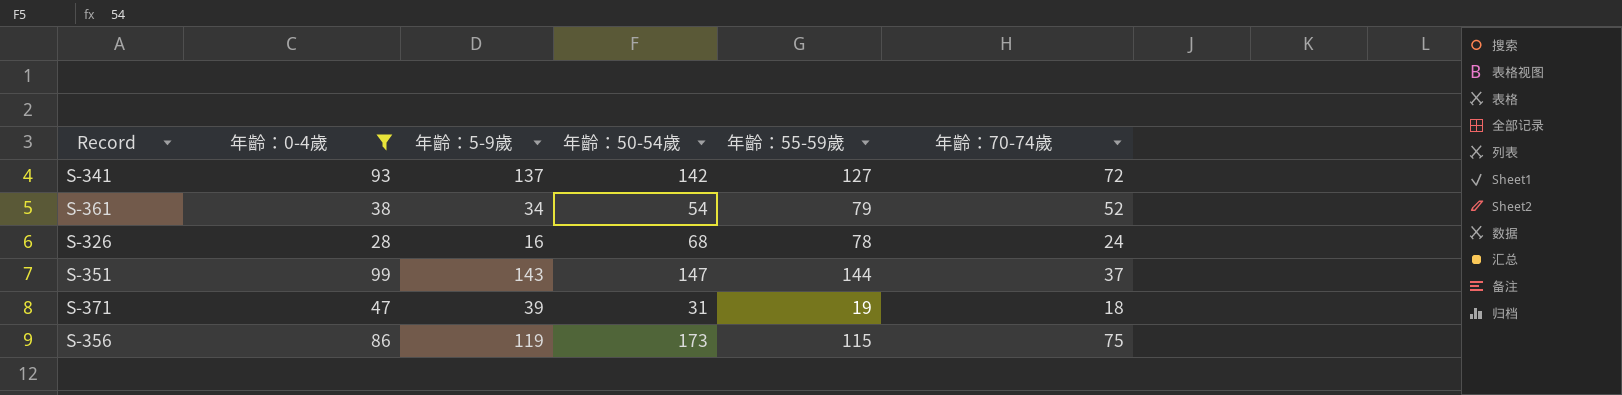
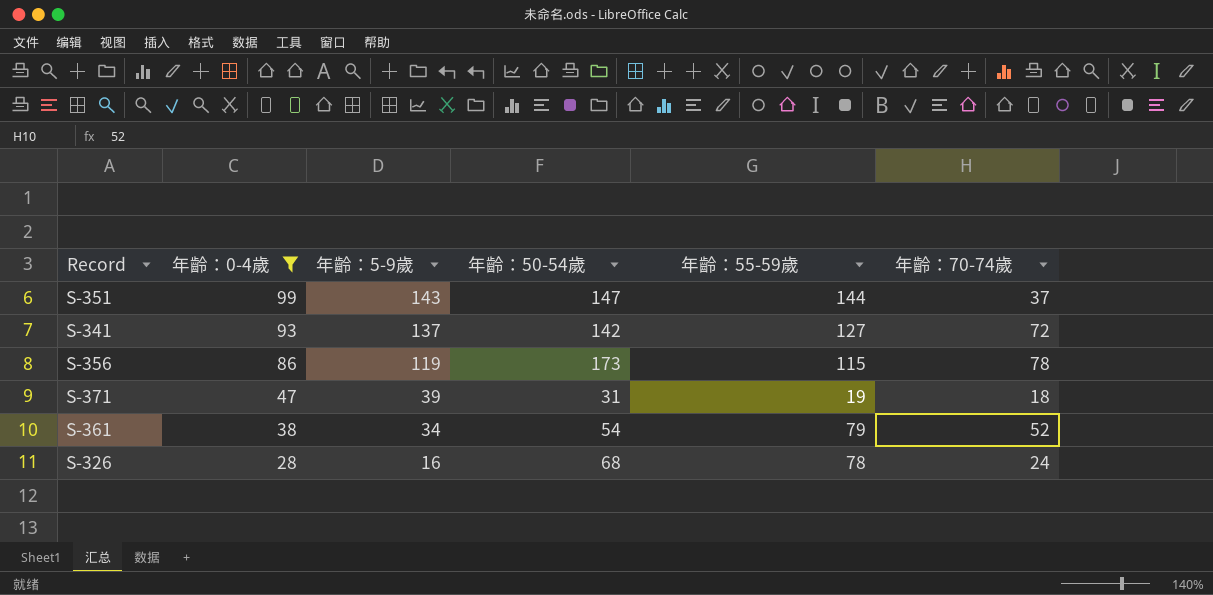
row order: none -> 年齡：0-4歲 descending
S-356 | 年齡：70-74歲: 75 -> 78

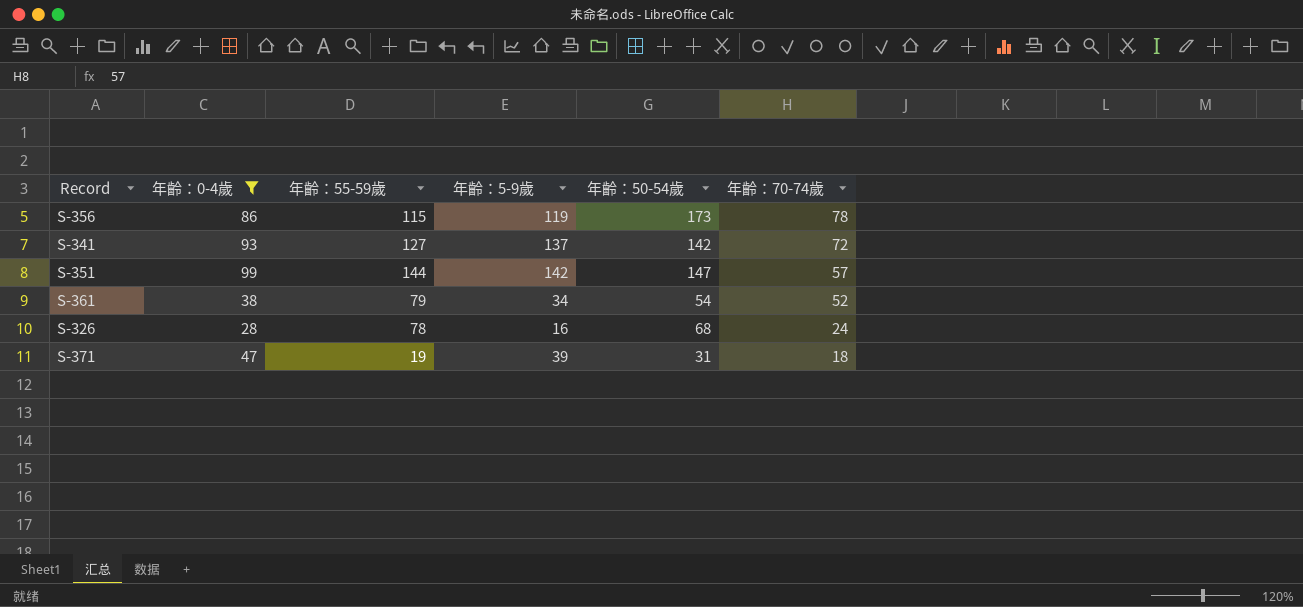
row order: 年齡：0-4歲 descending -> 年齡：70-74歲 descending
column 年齡：55-59歲 | position: 5 -> 3
S-351 | 年齡：5-9歲: 143 -> 142
S-351 | 年齡：70-74歲: 37 -> 57

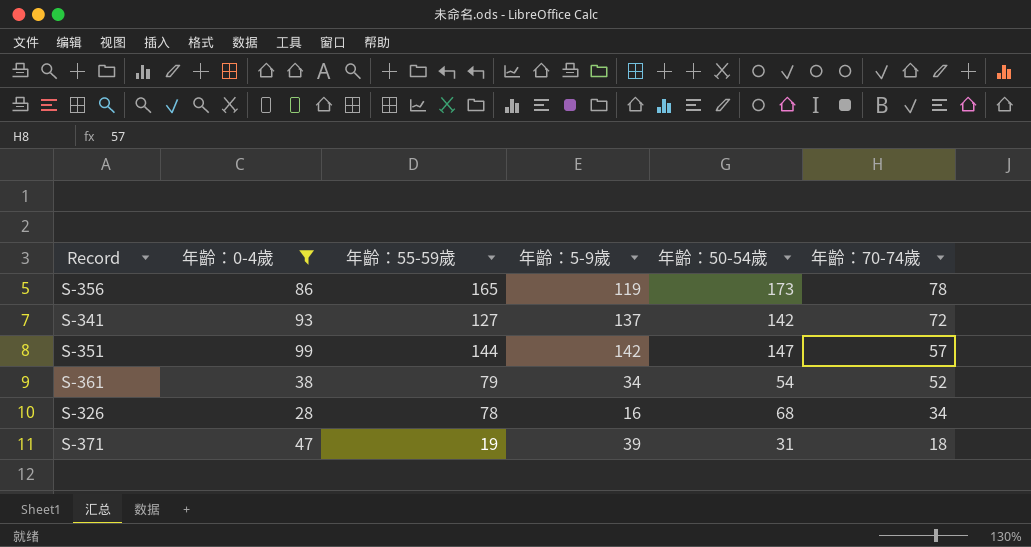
S-356 | 年齡：55-59歲: 115 -> 165
S-326 | 年齡：70-74歲: 24 -> 34

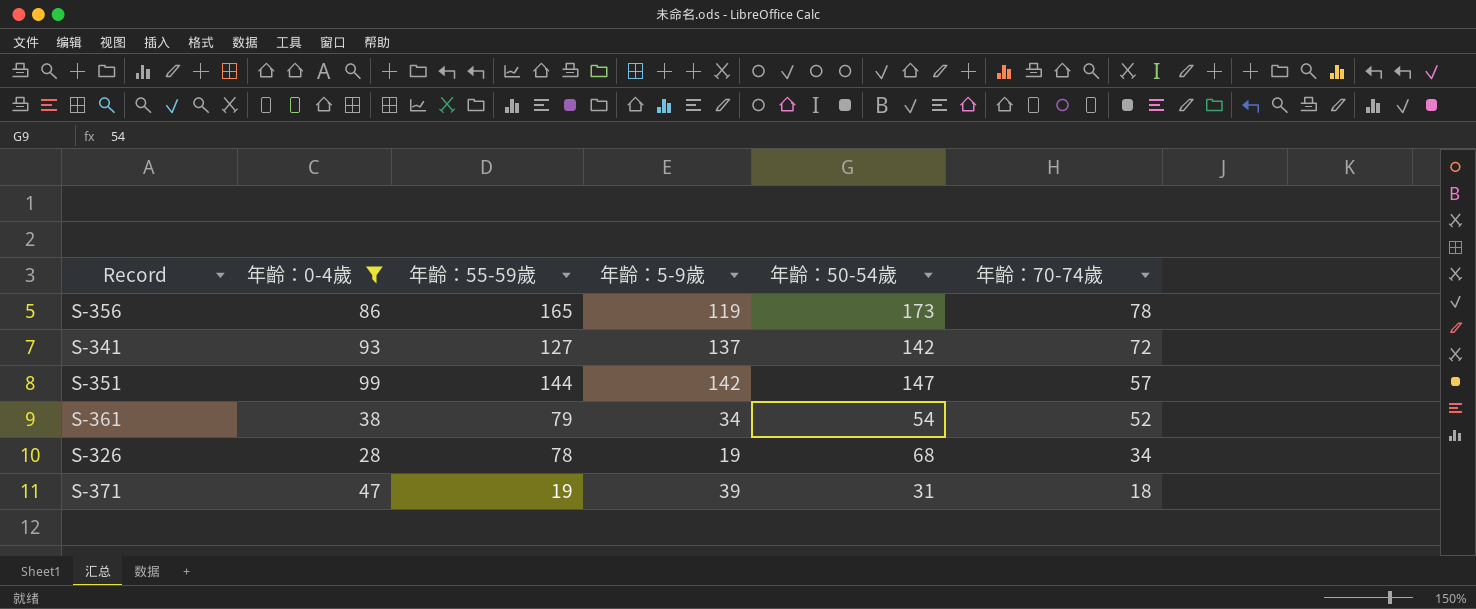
S-326 | 年齡：5-9歲: 16 -> 19

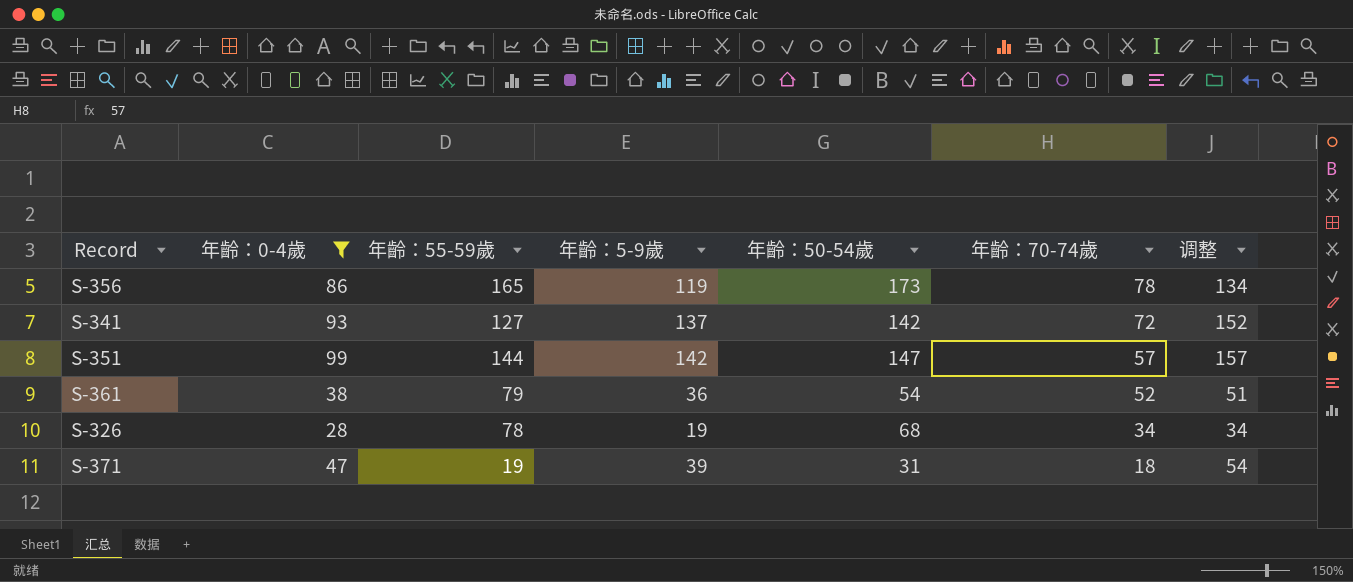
column 调整 | formula: none -> [年齡：5-9歲] + 15
S-361 | 年齡：5-9歲: 34 -> 36

